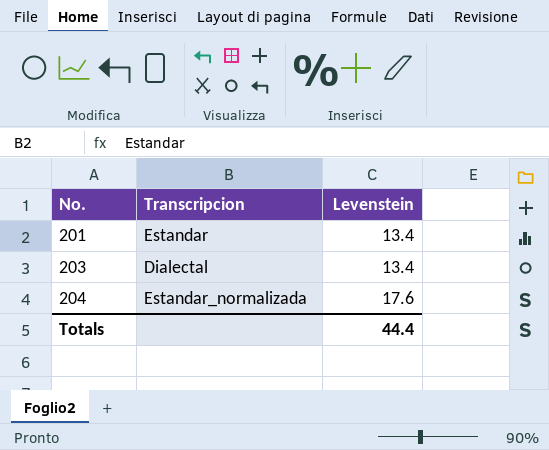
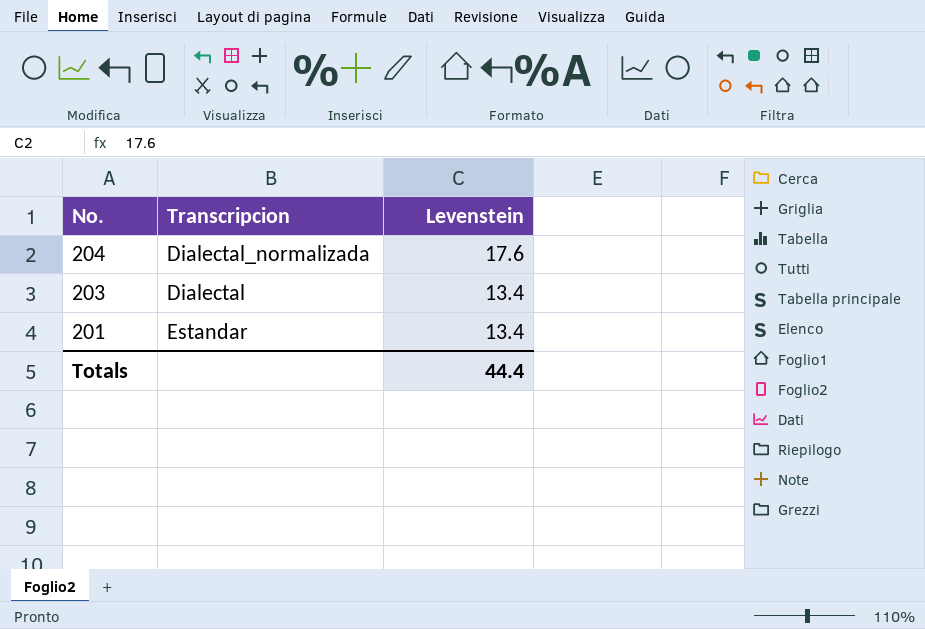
row order: No. ascending -> No. descending
204 | Transcripcion: Estandar_normalizada -> Dialectal_normalizada

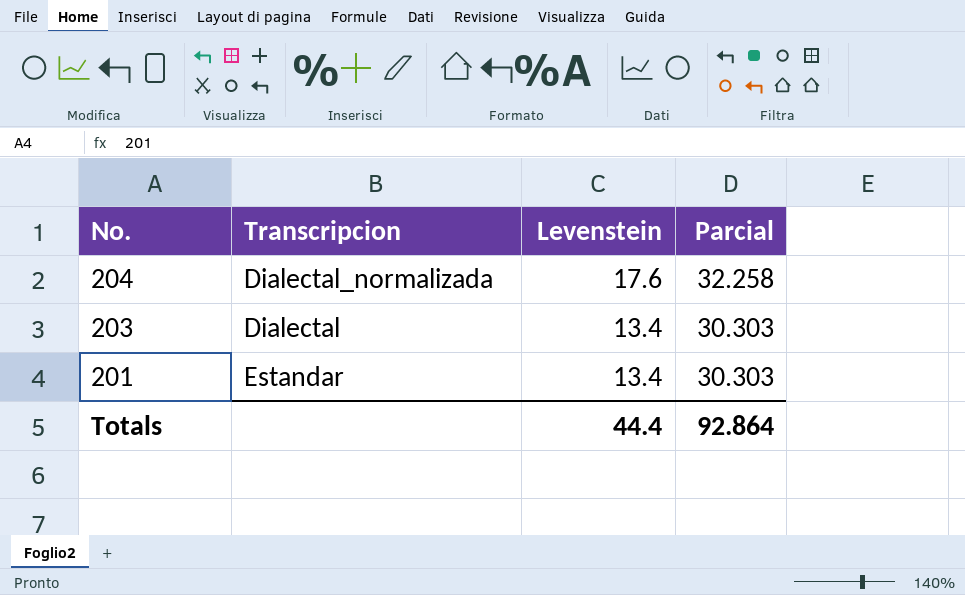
column Parcial | position: none -> 4

